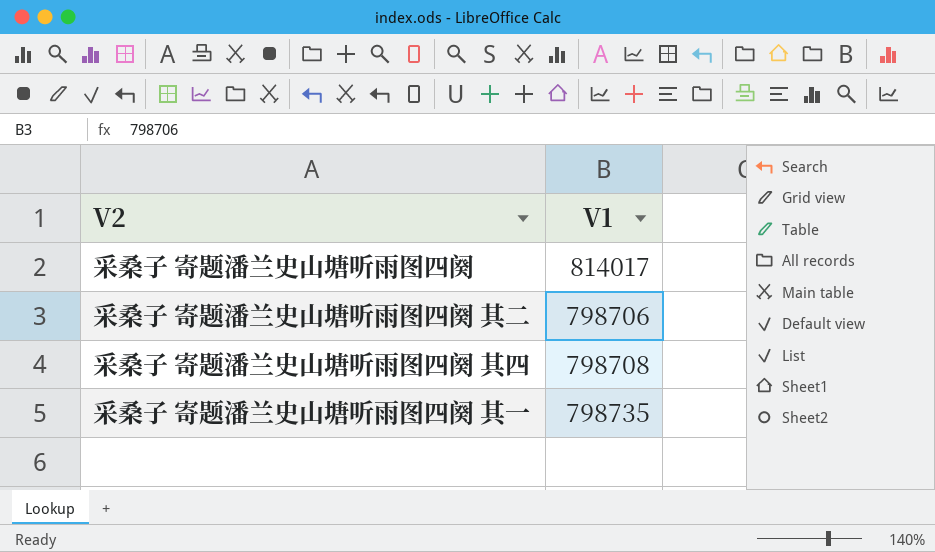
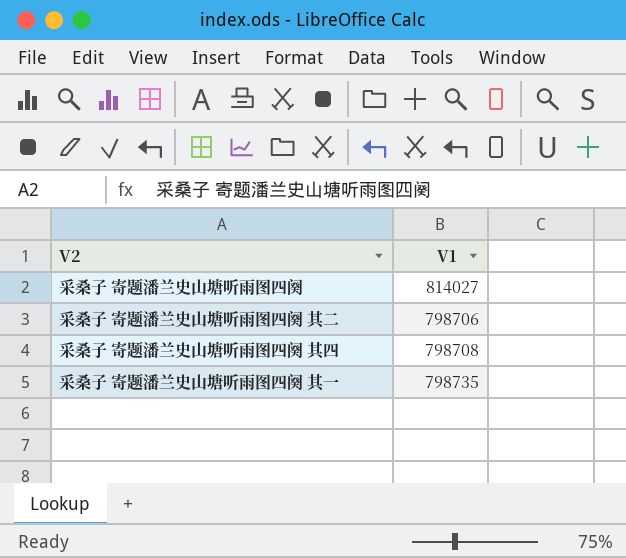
采桑子 寄题潘兰史山塘听雨图四阕 | V1: 814017 -> 814027

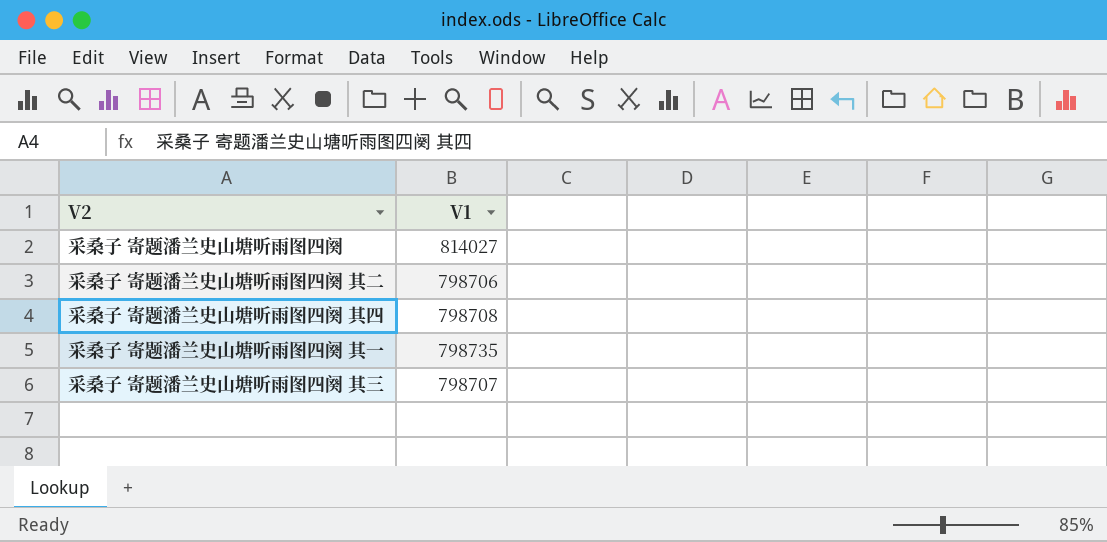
row 采桑子 寄题潘兰史山塘听雨图四阕 其三: none -> 798707

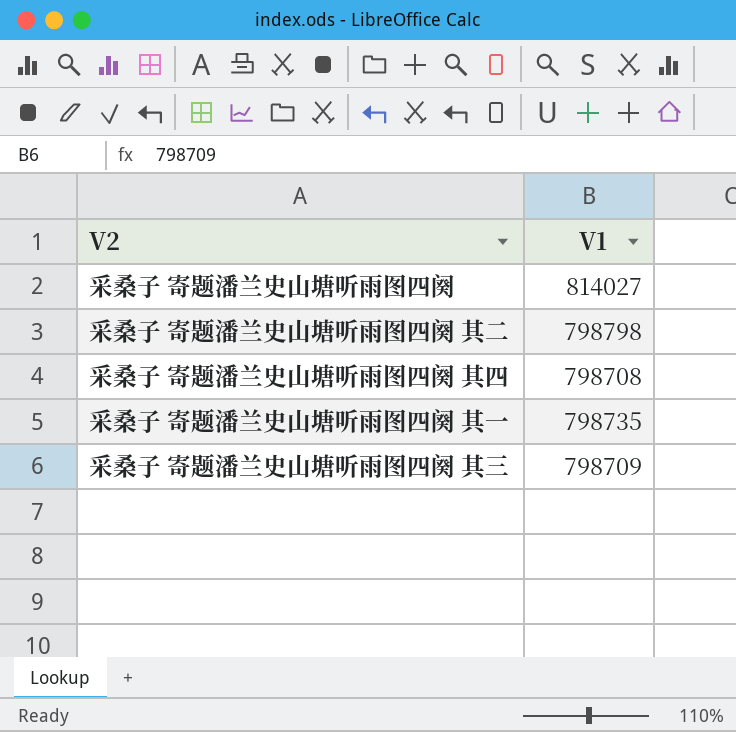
采桑子 寄题潘兰史山塘听雨图四阕 其二 | V1: 798706 -> 798798
采桑子 寄题潘兰史山塘听雨图四阕 其三 | V1: 798707 -> 798709

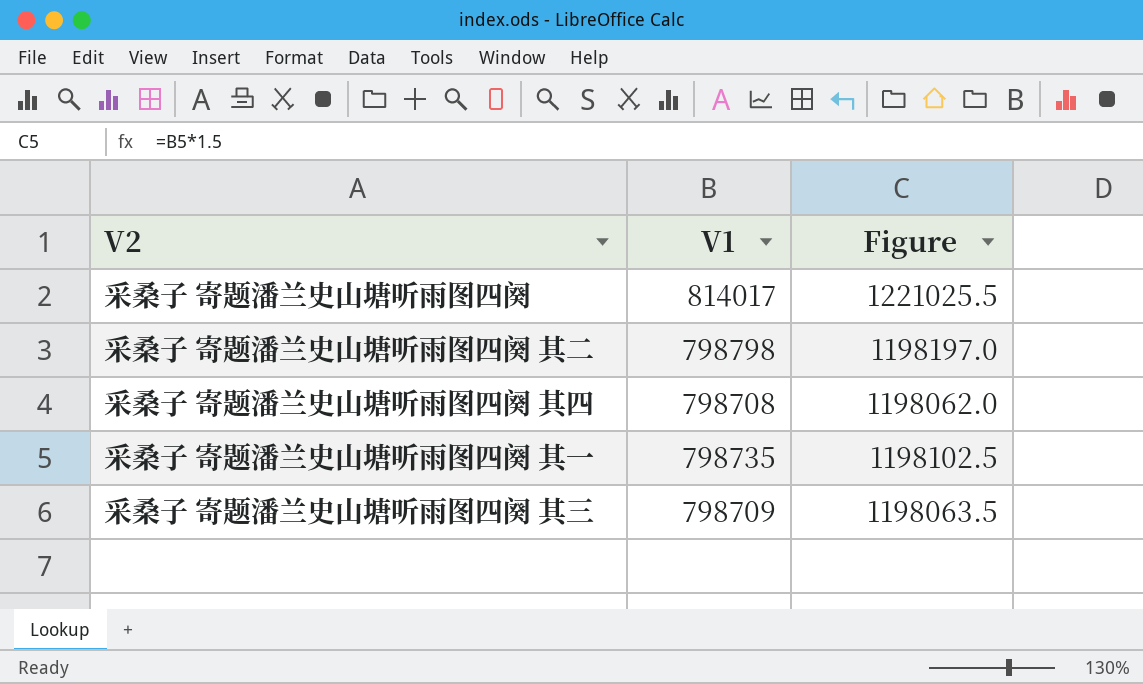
column Figure | formula: none -> [V1] * 1.5
采桑子 寄题潘兰史山塘听雨图四阕 | V1: 814027 -> 814017

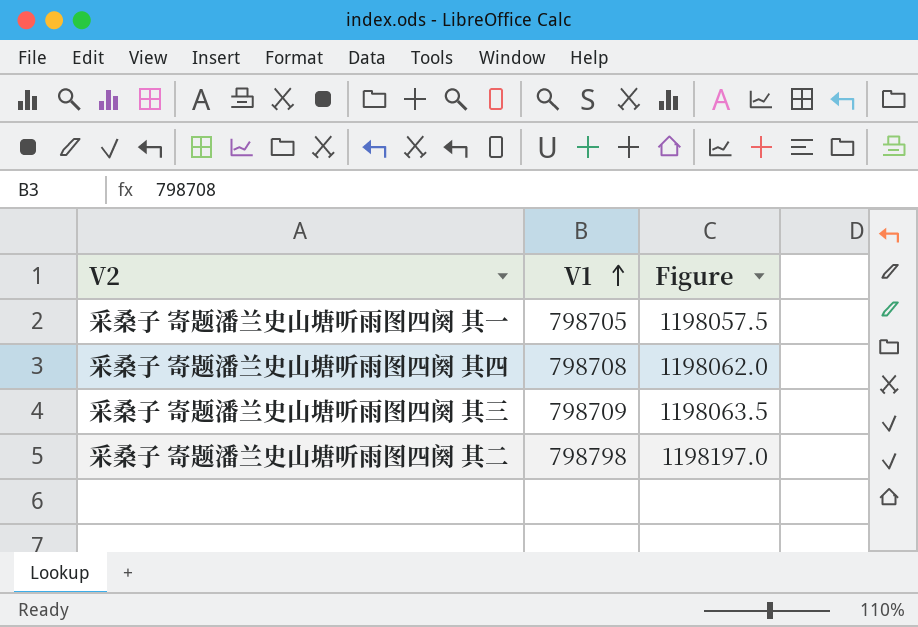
row order: none -> V1 ascending
row 采桑子 寄题潘兰史山塘听雨图四阕: 814017 | 1221025.5 -> none
采桑子 寄题潘兰史山塘听雨图四阕 其一 | V1: 798735 -> 798705
采桑子 寄题潘兰史山塘听雨图四阕 其一 | Figure: 1198102.5 -> 1198057.5

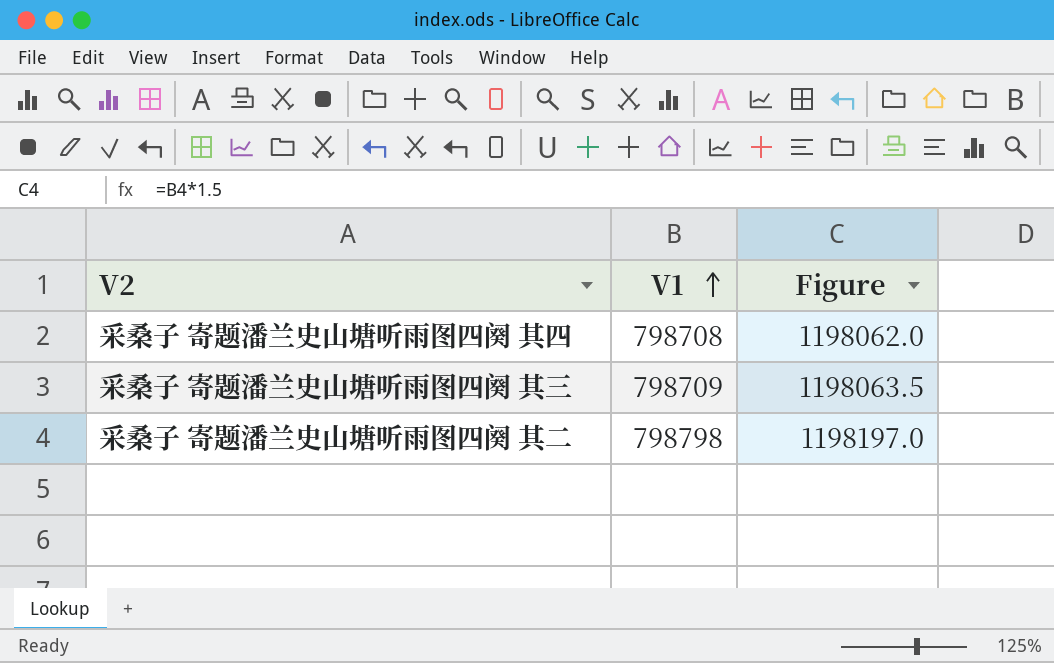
row 采桑子 寄题潘兰史山塘听雨图四阕 其一: 798705 | 1198057.5 -> none

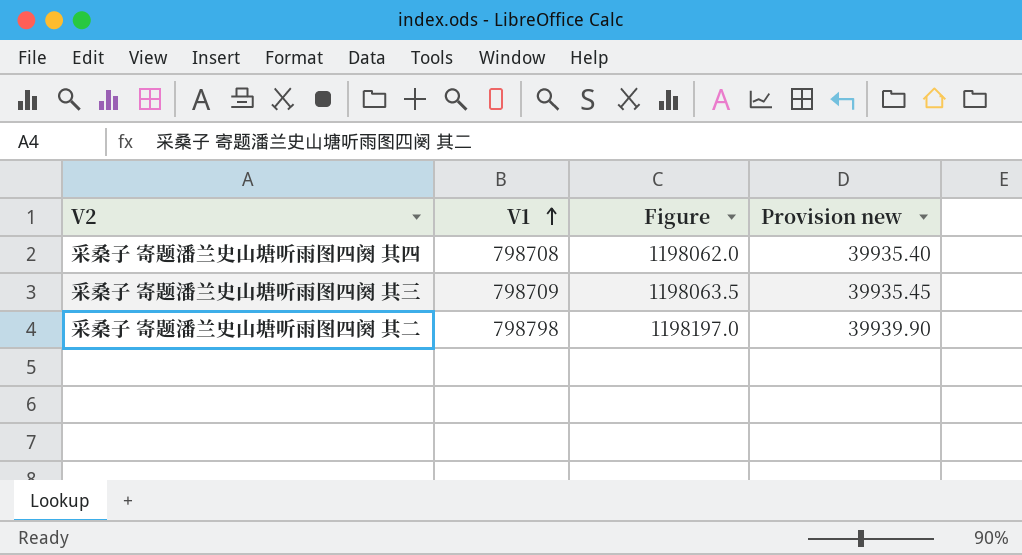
column Provision new | formula: none -> [V1] * 0.05

